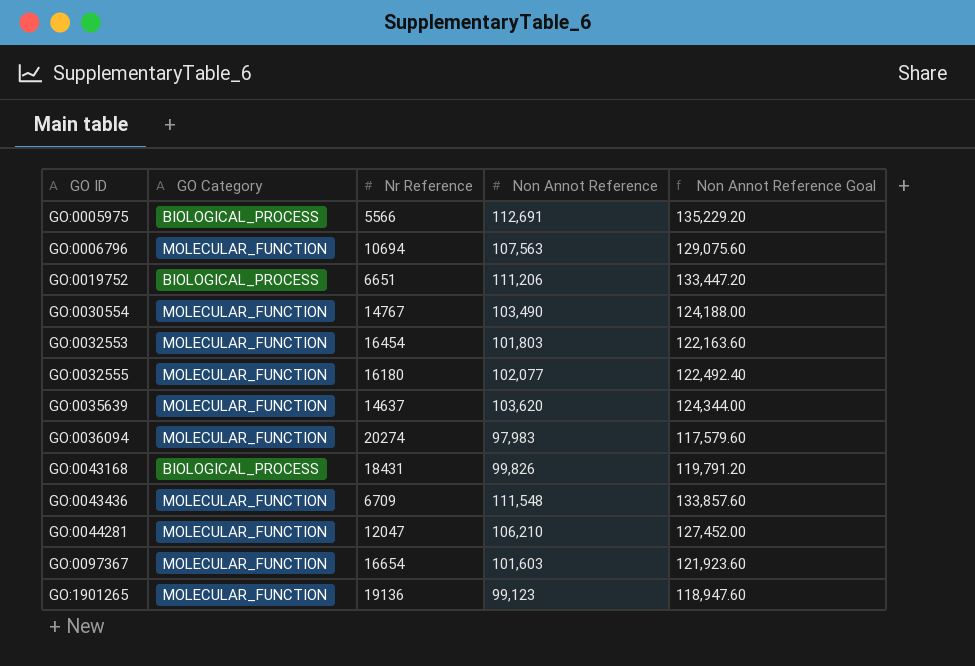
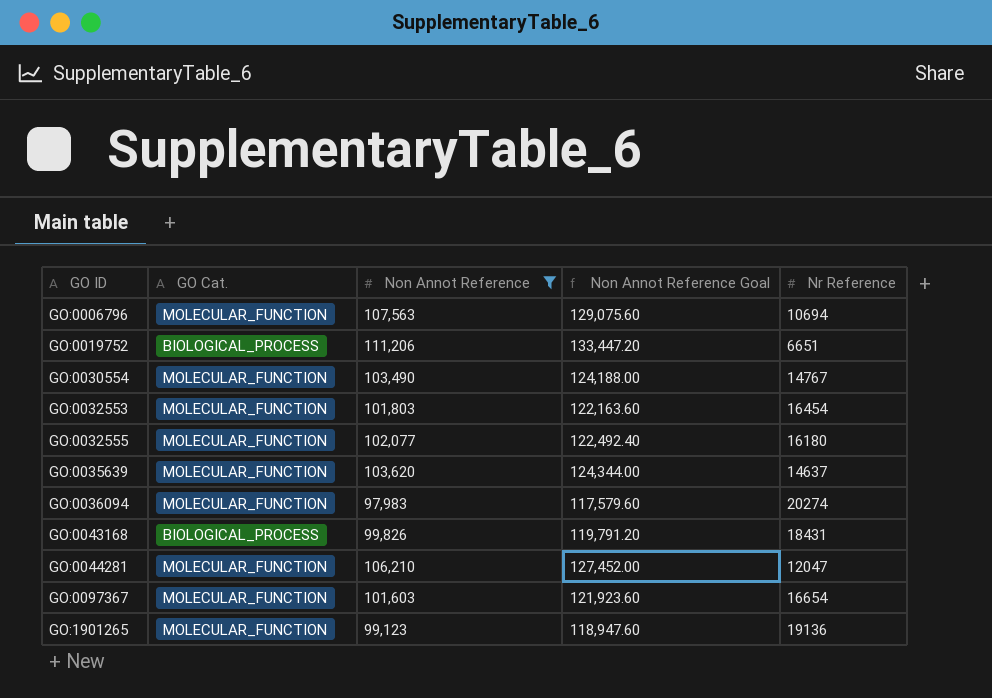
filter: none -> Non Annot Reference <= 111,206
column name: GO Category -> GO Cat.
column Nr Reference | position: 3 -> 5

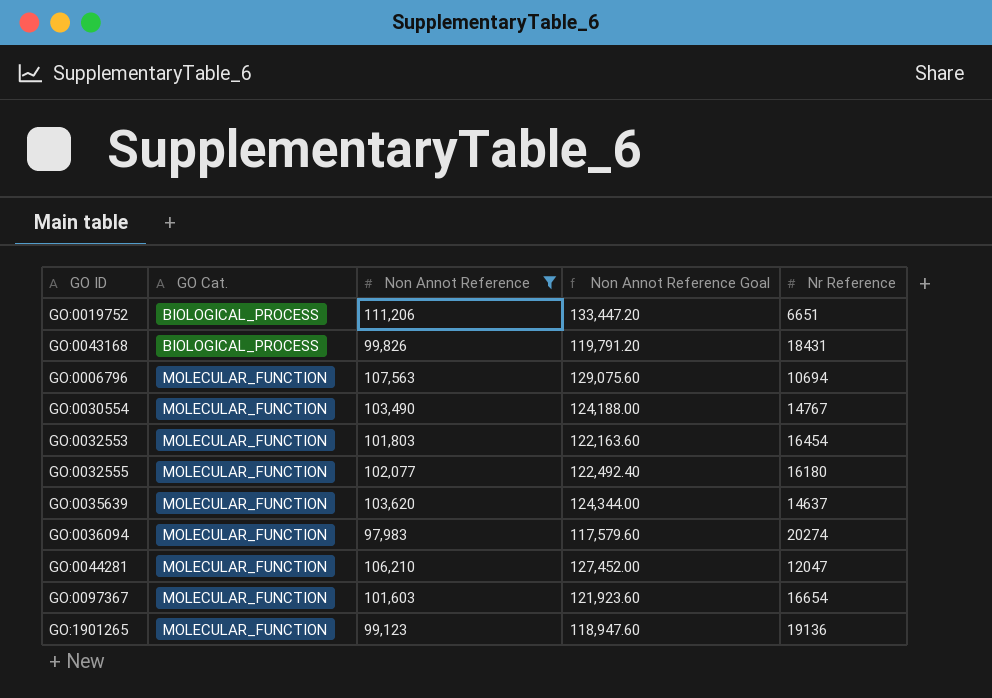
row order: GO ID ascending -> GO Cat. ascending

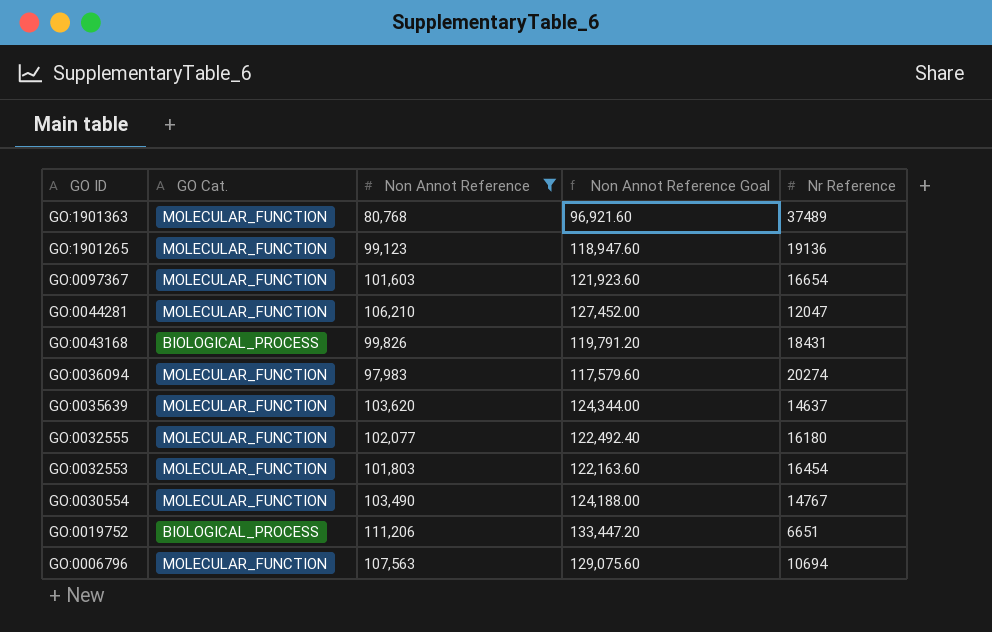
row order: GO Cat. ascending -> GO ID descending
row GO:1901363: none -> MOLECULAR_FUNCTION | 80,768 | 96,921.60 | 37489

